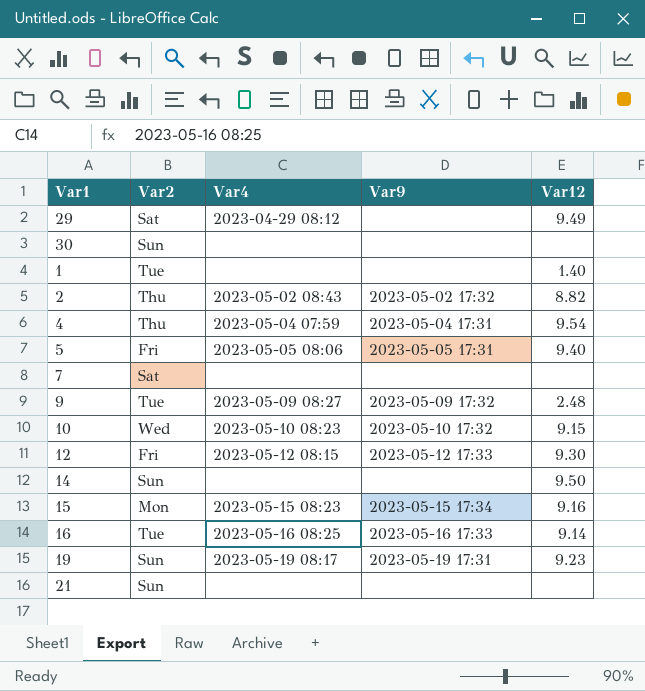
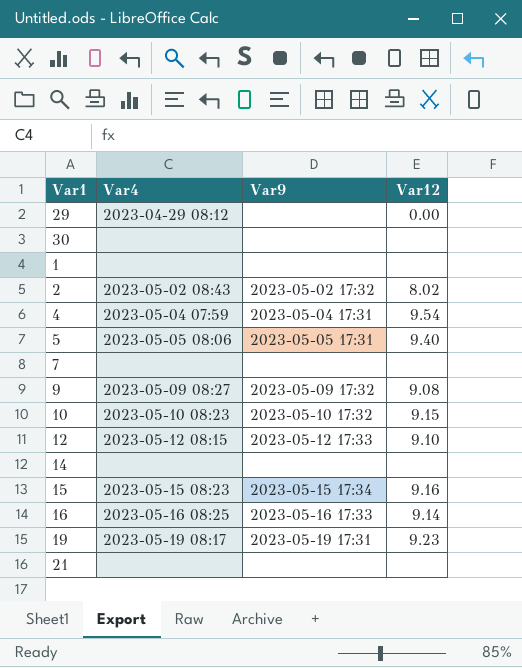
column Var2 | position: 2 -> none
29 | Var12: 9.49 -> 0.00
1 | Var12: 1.40 -> none
2 | Var12: 8.82 -> 8.02
9 | Var12: 2.48 -> 9.08
12 | Var12: 9.30 -> 9.10
14 | Var12: 9.50 -> none

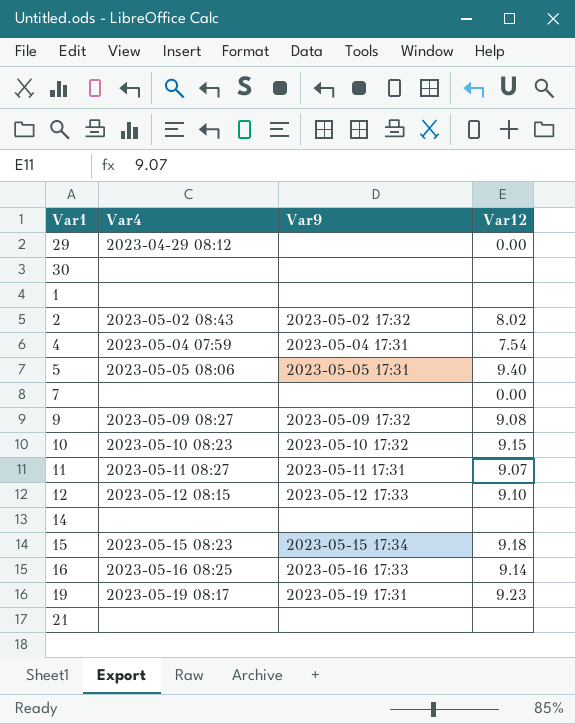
4 | Var12: 9.54 -> 7.54
7 | Var12: none -> 0.00
row 11: none -> 2023-05-11 08:27 | 2023-05-11 17:31 | 9.07
15 | Var12: 9.16 -> 9.18

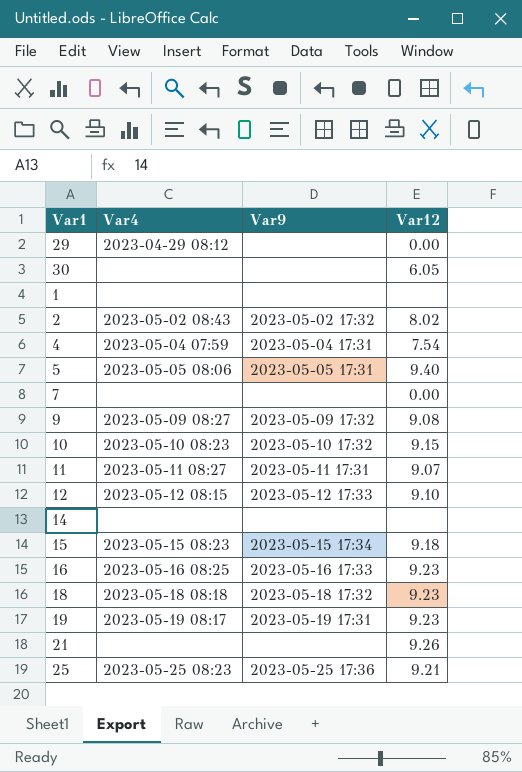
30 | Var12: none -> 6.05
16 | Var12: 9.14 -> 9.23
row 18: none -> 2023-05-18 08:18 | 2023-05-18 17:32 | 9.23
21 | Var12: none -> 9.26
row 25: none -> 2023-05-25 08:23 | 2023-05-25 17:36 | 9.21

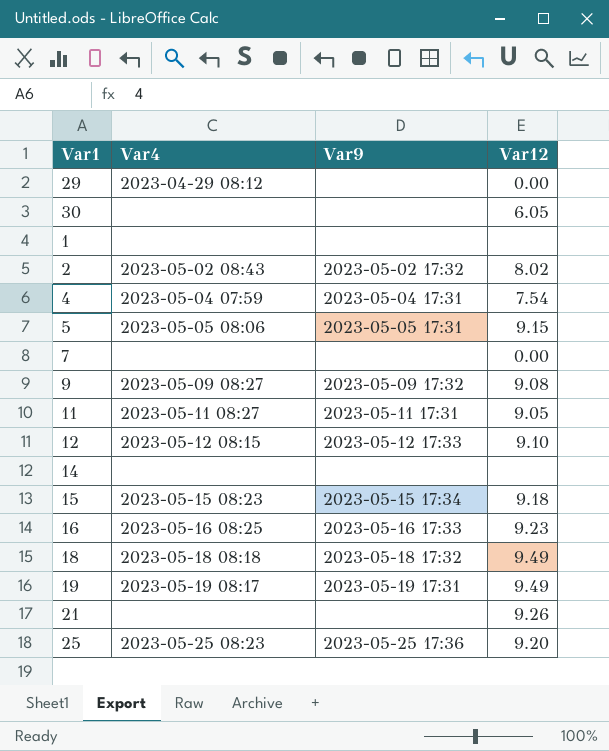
row 10: 2023-05-10 08:23 | 2023-05-10 17:32 | 9.15 -> none
5 | Var12: 9.40 -> 9.15
11 | Var12: 9.07 -> 9.05
18 | Var12: 9.23 -> 9.49
19 | Var12: 9.23 -> 9.49
25 | Var12: 9.21 -> 9.20

